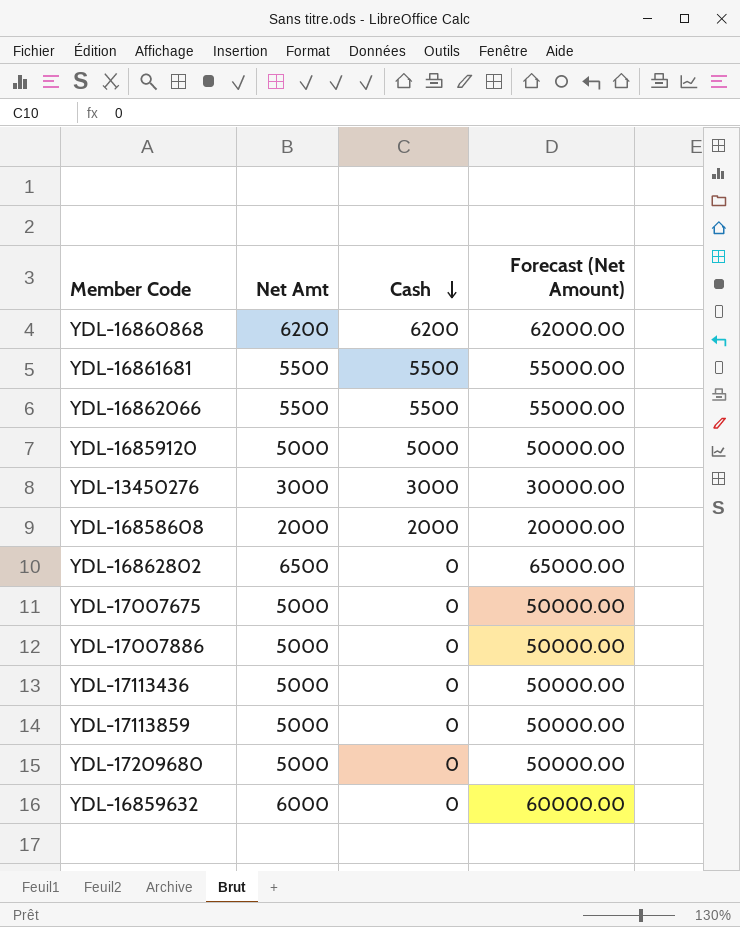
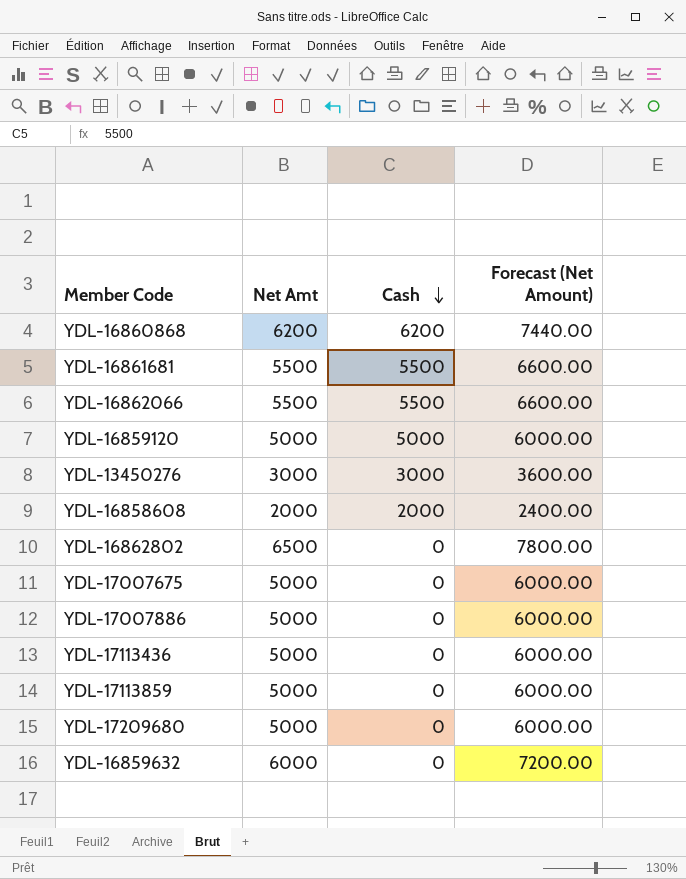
column Forecast (Net Amount) | formula: [Net Amt] * 10 -> [Net Amt] * 1.2

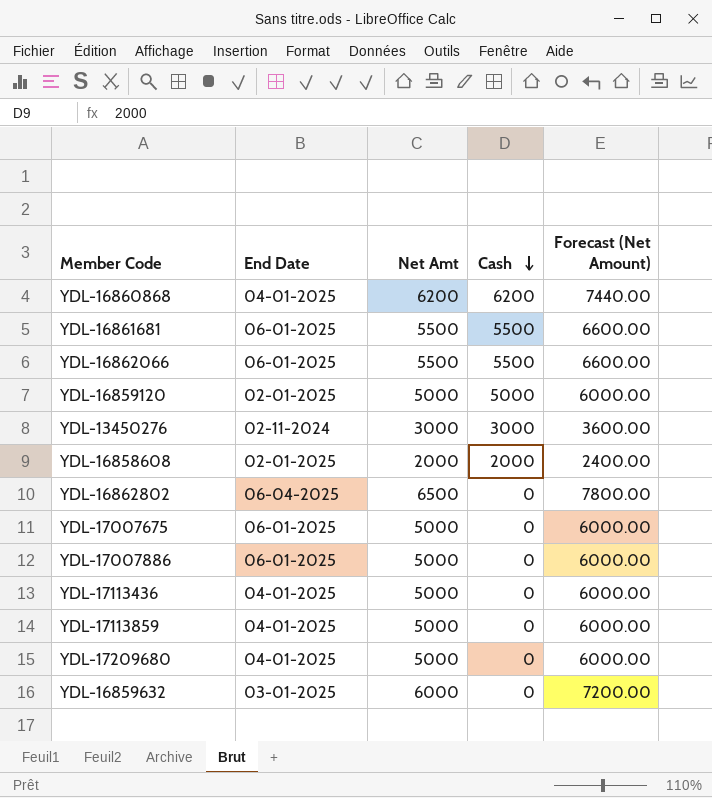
column End Date | position: none -> 2

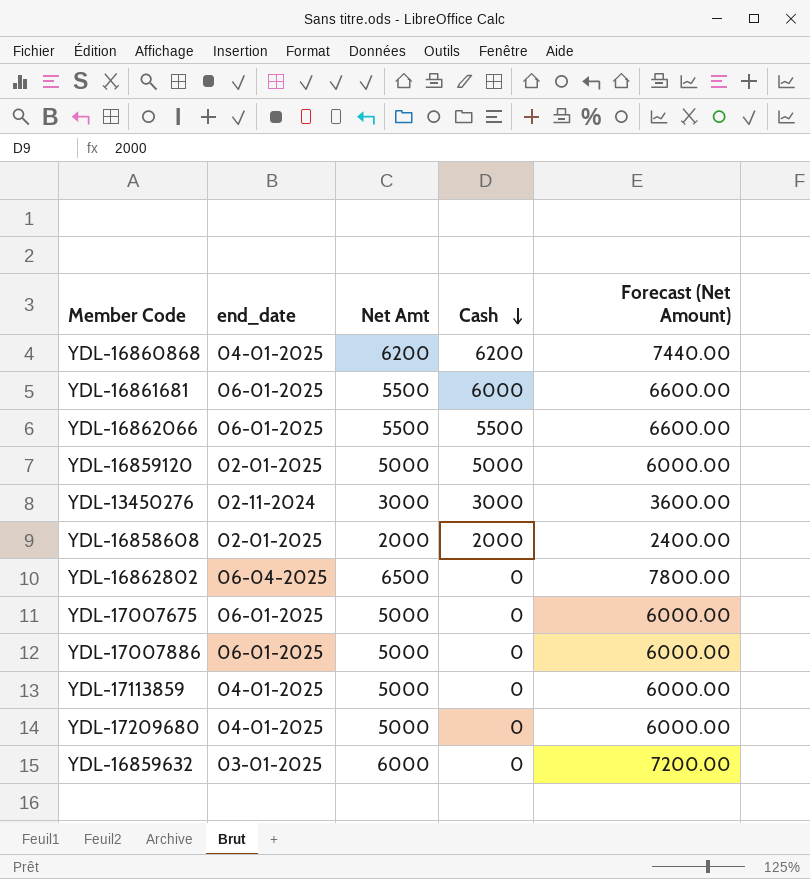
column name: End Date -> end_date
row YDL-17113436: 04-01-2025 | 5000 | 0 | 6000.00 -> none
YDL-16861681 | Cash: 5500 -> 6000

